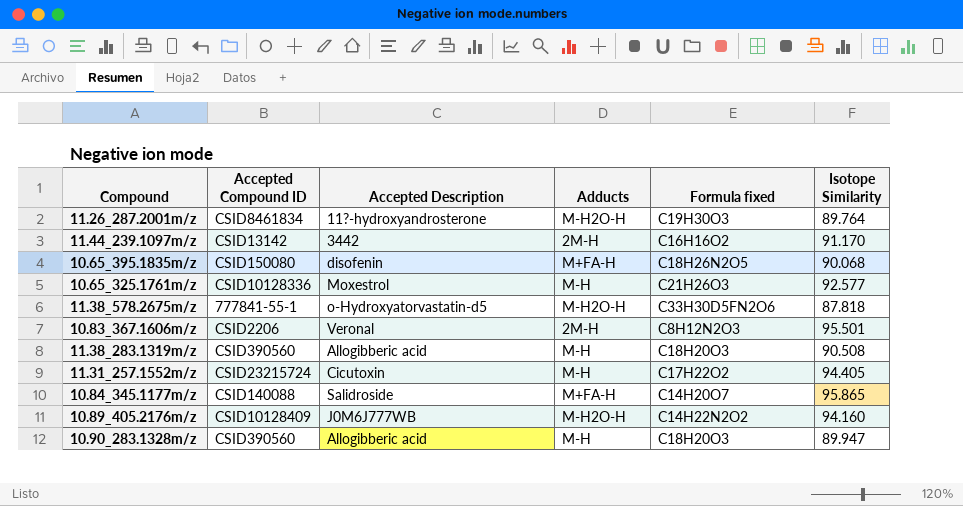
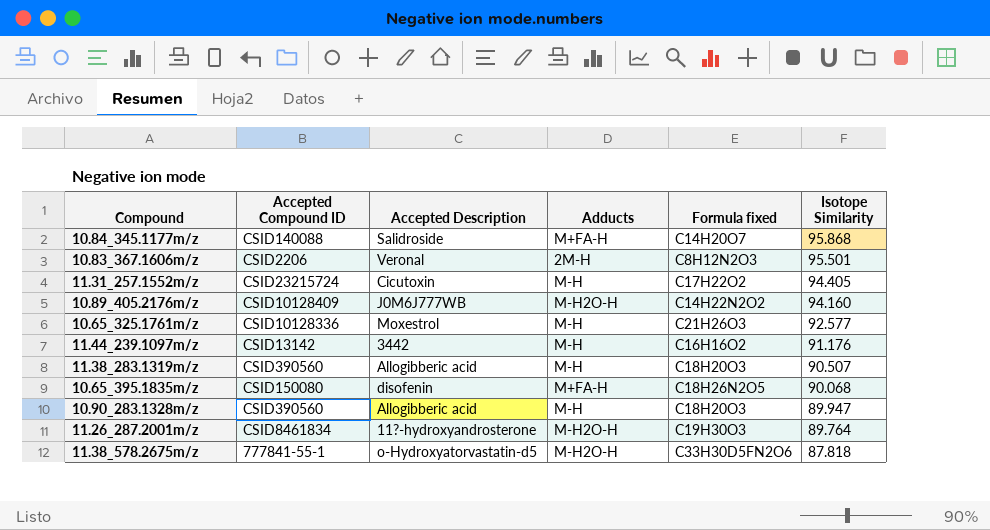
row order: none -> Isotope Similarity descending
10.84_345.1177m/z | Isotope Similarity: 95.865 -> 95.868
11.44_239.1097m/z | Adducts: 2M-H -> M-H
11.44_239.1097m/z | Isotope Similarity: 91.170 -> 91.176
11.38_283.1319m/z | Isotope Similarity: 90.508 -> 90.507

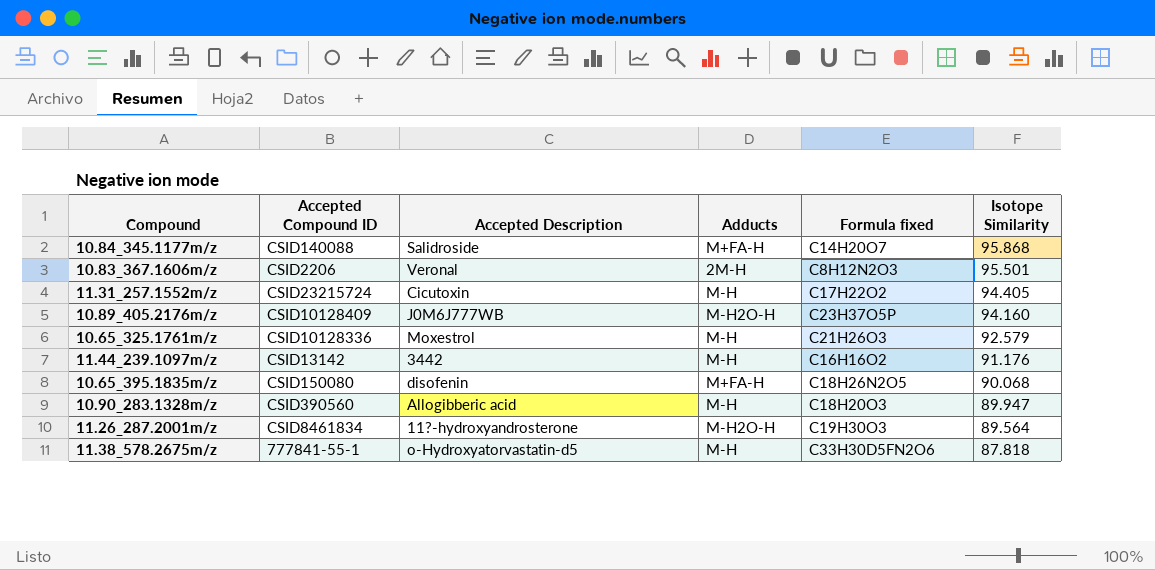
row 11.38_283.1319m/z: CSID390560 | Allogibberic acid | M-H | C18H20O3 | 90.507 -> none
10.89_405.2176m/z | Formula fixed: C14H22N2O2 -> C23H37O5P
10.65_325.1761m/z | Isotope Similarity: 92.577 -> 92.579
11.26_287.2001m/z | Isotope Similarity: 89.764 -> 89.564
11.38_578.2675m/z | Adducts: M-H2O-H -> M-H

